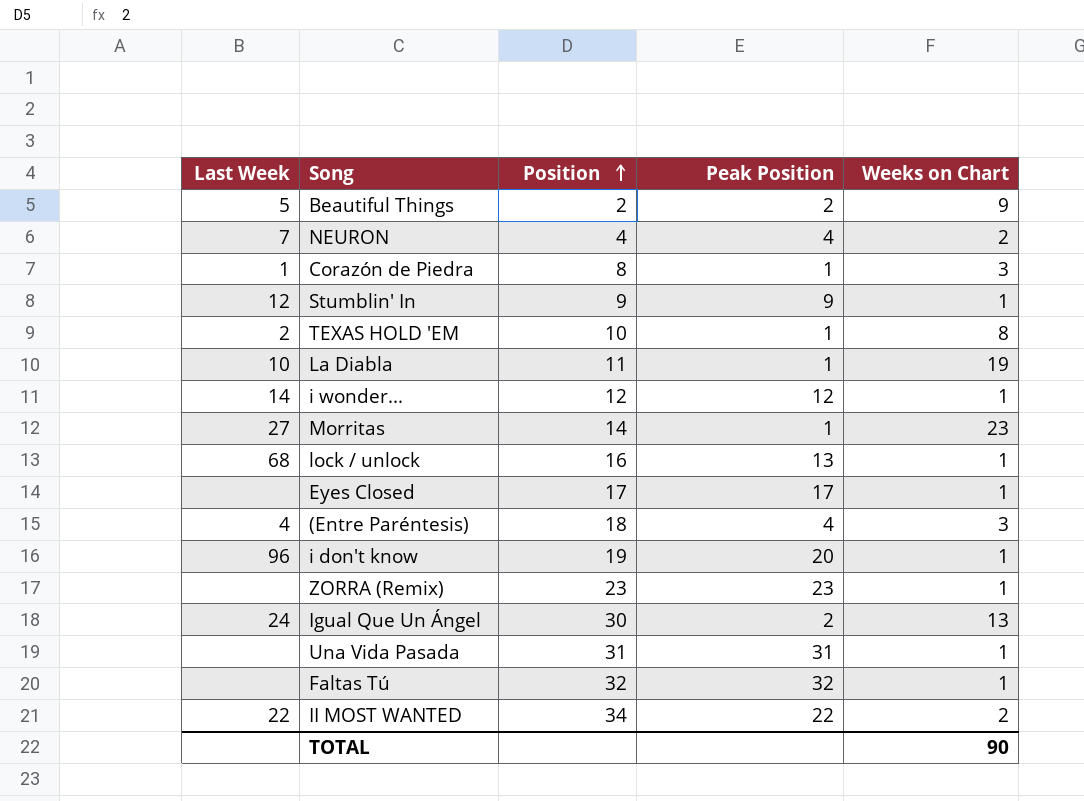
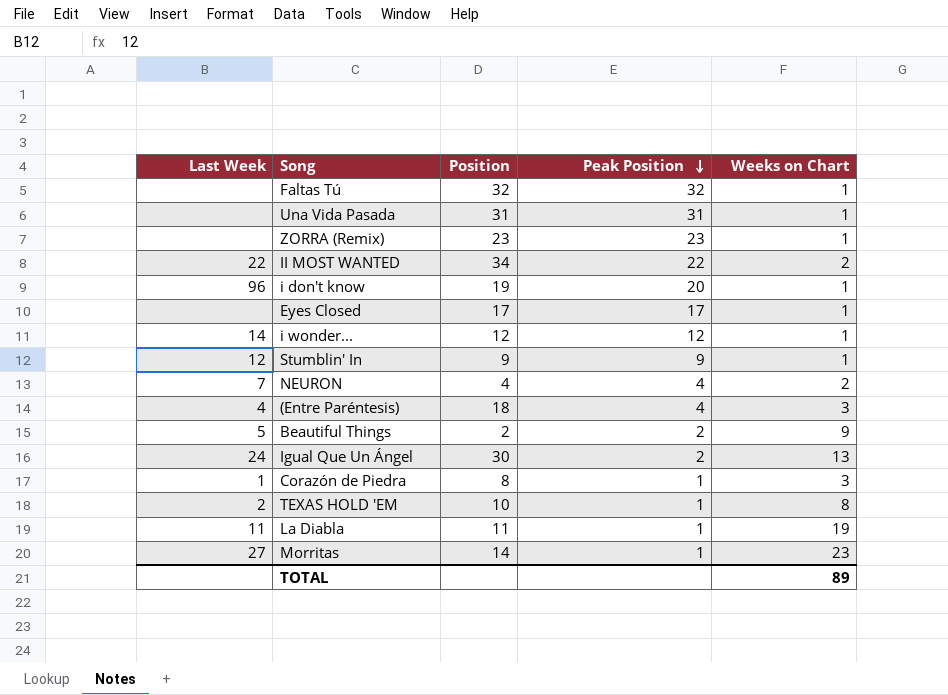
row order: Position ascending -> Peak Position descending
row lock / unlock: 68 | 16 | 13 | 1 -> none
La Diabla | Last Week: 10 -> 11
TOTAL | Weeks on Chart: 90 -> 89

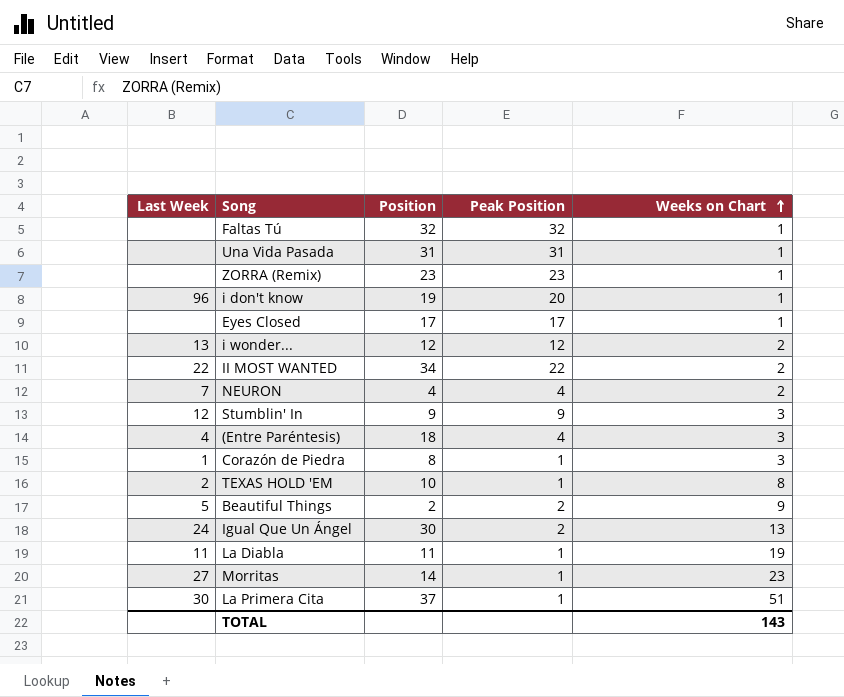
row order: Peak Position descending -> Weeks on Chart ascending
i wonder... | Last Week: 14 -> 13
i wonder... | Weeks on Chart: 1 -> 2
Stumblin' In | Weeks on Chart: 1 -> 3
row La Primera Cita: none -> 30 | 37 | 1 | 51
TOTAL | Weeks on Chart: 89 -> 143

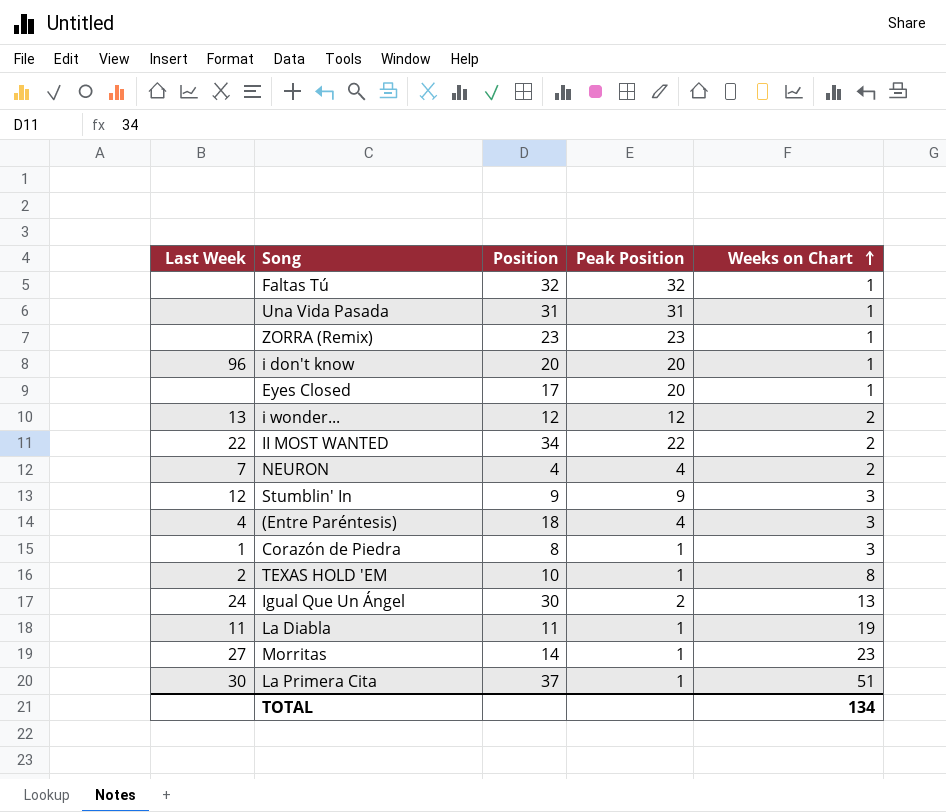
row Beautiful Things: 5 | 2 | 2 | 9 -> none
i don't know | Position: 19 -> 20
Eyes Closed | Peak Position: 17 -> 20
TOTAL | Weeks on Chart: 143 -> 134

